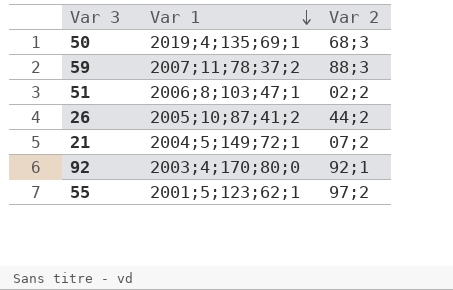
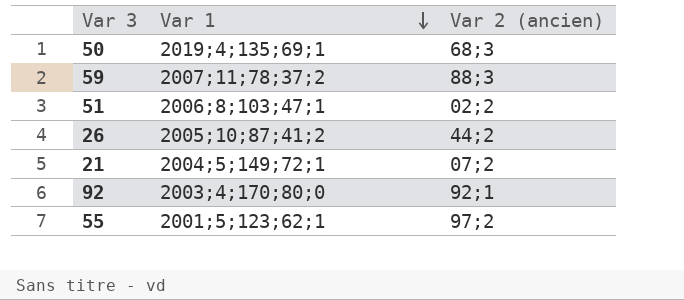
column name: Var 2 -> Var 2 (ancien)

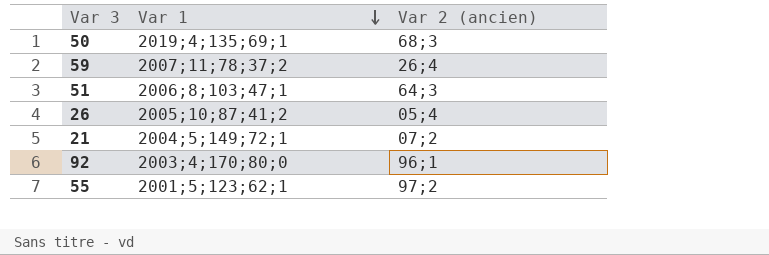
59 | Var 2 (ancien): 88;3 -> 26;4
51 | Var 2 (ancien): 02;2 -> 64;3
26 | Var 2 (ancien): 44;2 -> 05;4
92 | Var 2 (ancien): 92;1 -> 96;1

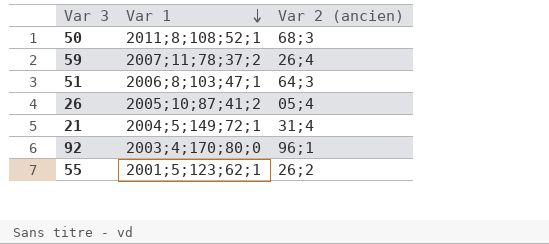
50 | Var 1: 2019;4;135;69;1 -> 2011;8;108;52;1
21 | Var 2 (ancien): 07;2 -> 31;4
55 | Var 2 (ancien): 97;2 -> 26;2

